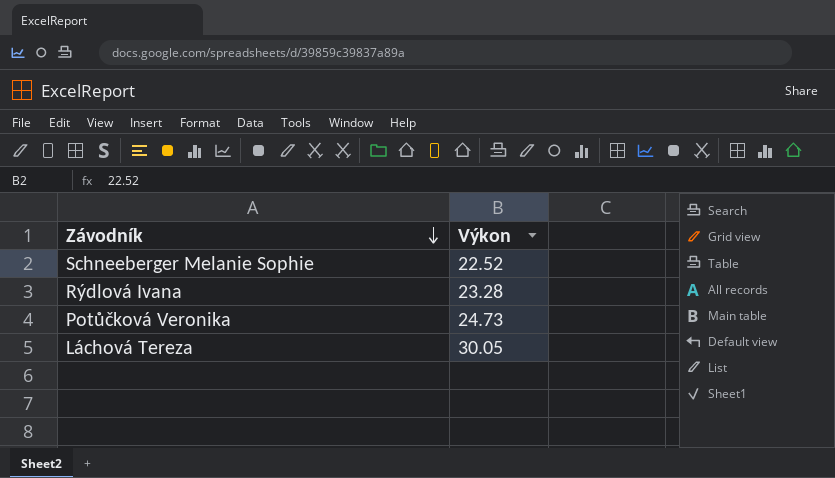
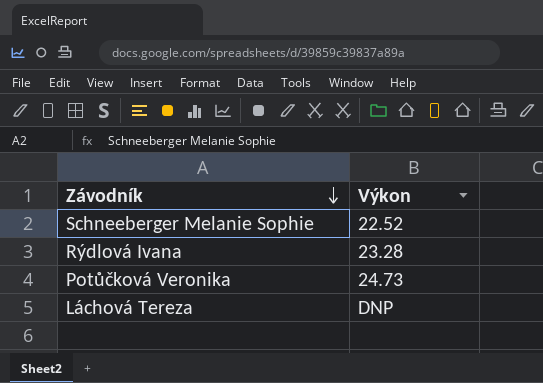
Láchová Tereza | Výkon: 30.05 -> DNP

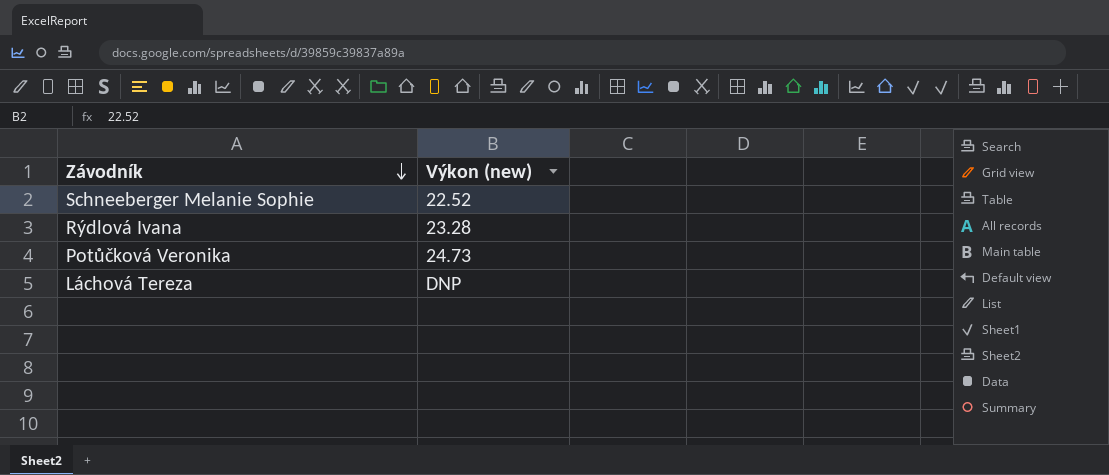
column name: Výkon -> Výkon (new)

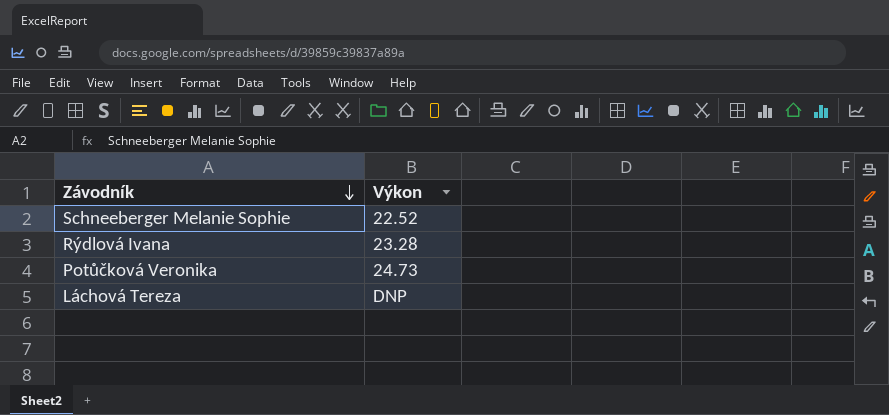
column name: Výkon (new) -> Výkon

